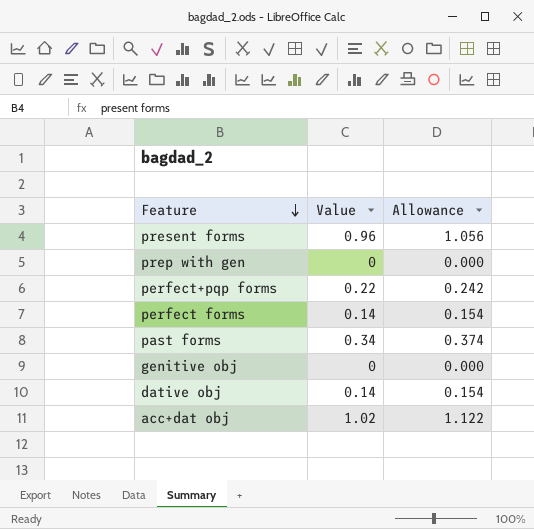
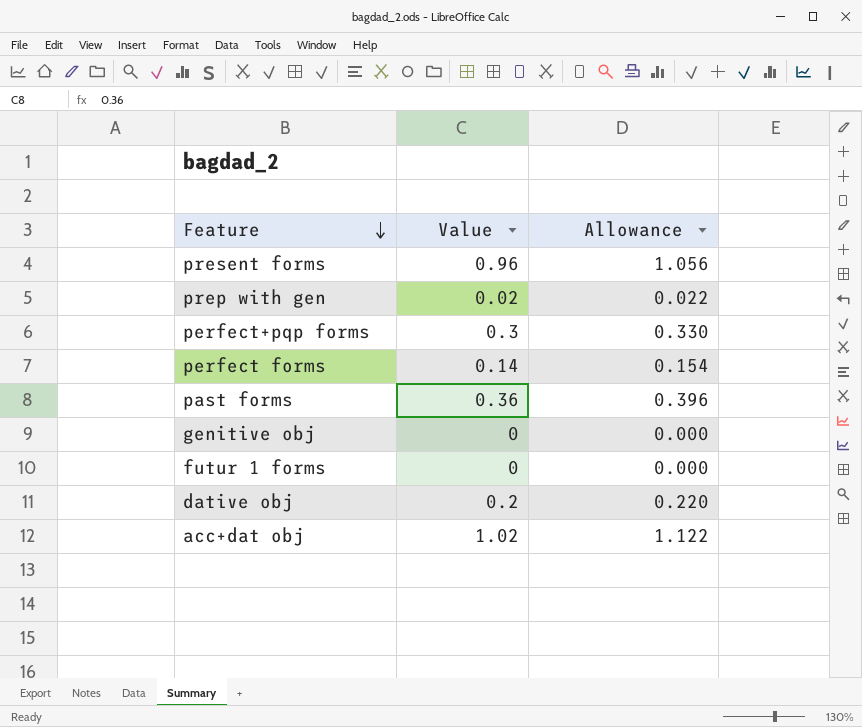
prep with gen | Value: 0 -> 0.02
prep with gen | Allowance: 0.000 -> 0.022
perfect+pqp forms | Value: 0.22 -> 0.3
perfect+pqp forms | Allowance: 0.242 -> 0.330
past forms | Value: 0.34 -> 0.36
past forms | Allowance: 0.374 -> 0.396
row futur 1 forms: none -> 0 | 0.000
dative obj | Value: 0.14 -> 0.2
dative obj | Allowance: 0.154 -> 0.220

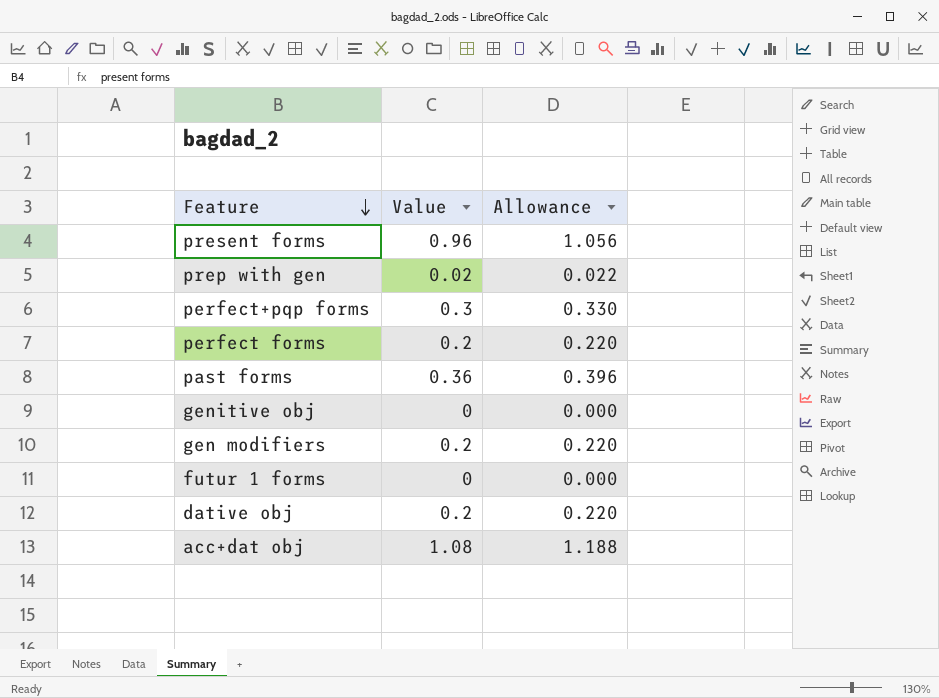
perfect forms | Value: 0.14 -> 0.2
perfect forms | Allowance: 0.154 -> 0.220
row gen modifiers: none -> 0.2 | 0.220
acc+dat obj | Value: 1.02 -> 1.08
acc+dat obj | Allowance: 1.122 -> 1.188

